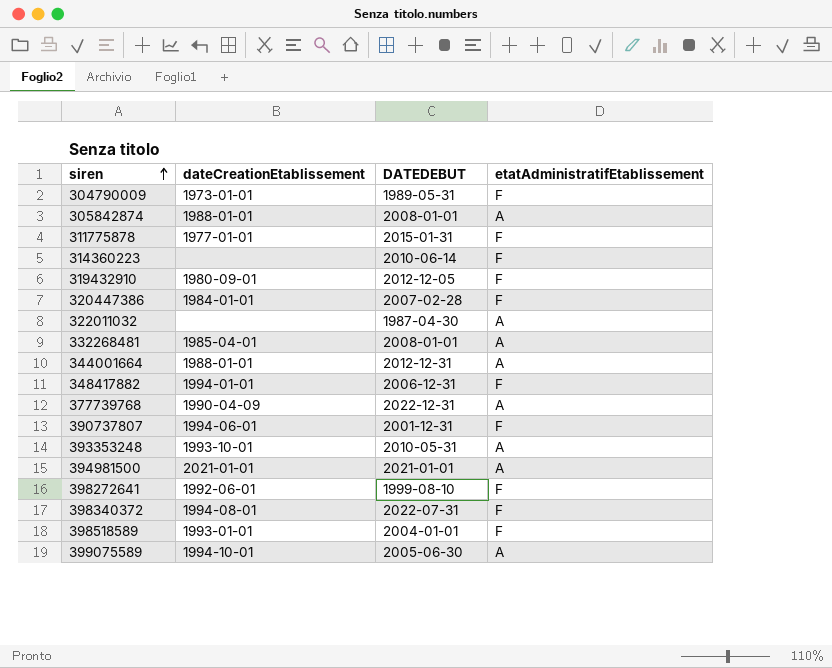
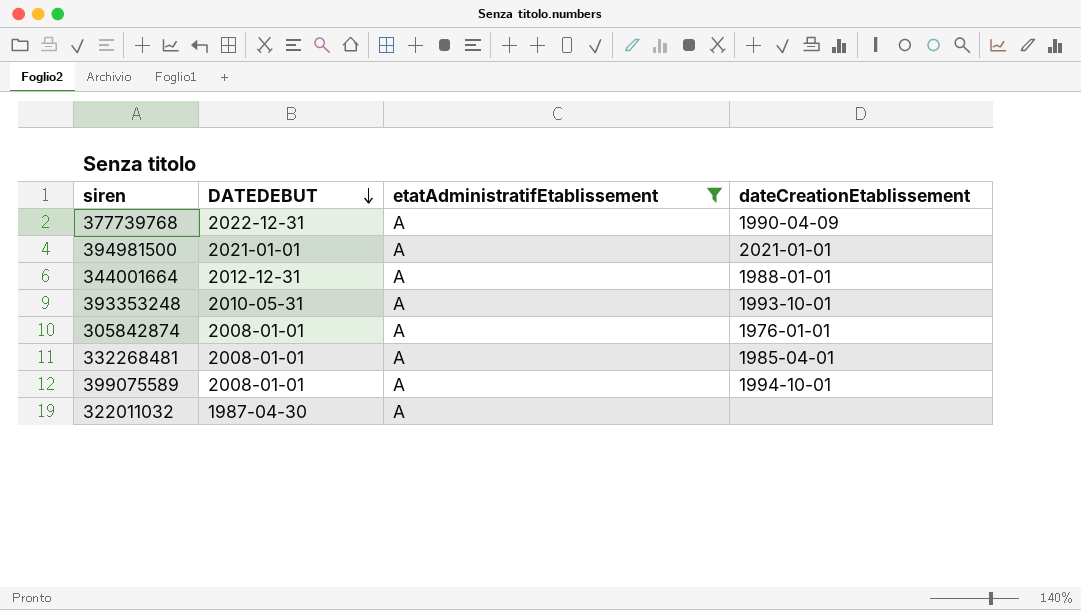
filter: none -> etatAdministratifEtablissement = A
row order: siren ascending -> DATEDEBUT descending
column dateCreationEtablissement | position: 2 -> 4
305842874 | dateCreationEtablissement: 1988-01-01 -> 1976-01-01
399075589 | DATEDEBUT: 2005-06-30 -> 2008-01-01

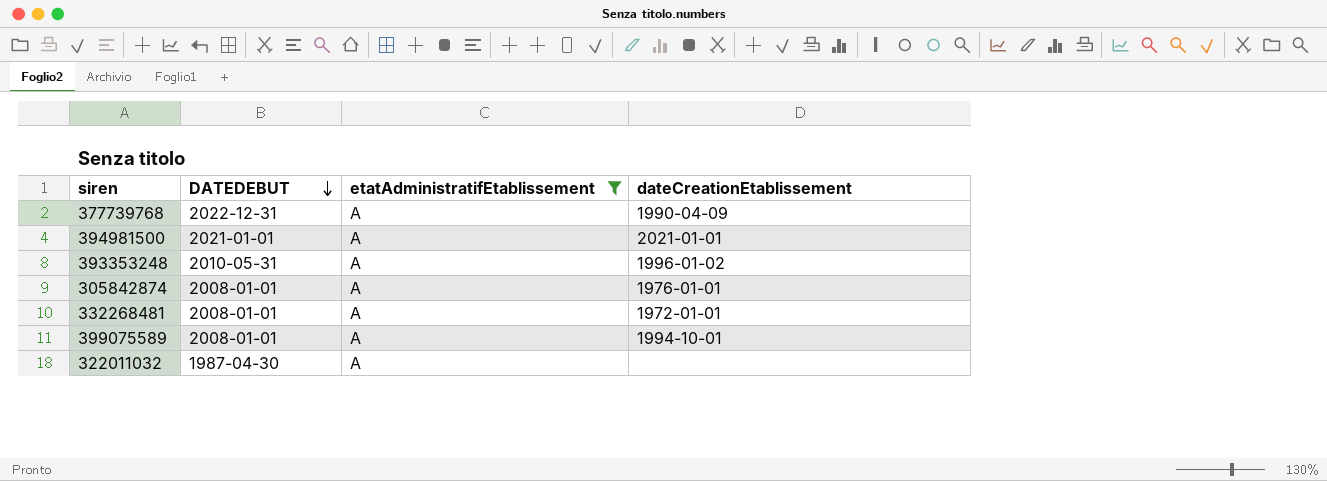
row 344001664: 2012-12-31 | A | 1988-01-01 -> none
393353248 | dateCreationEtablissement: 1993-10-01 -> 1996-01-02
332268481 | dateCreationEtablissement: 1985-04-01 -> 1972-01-01

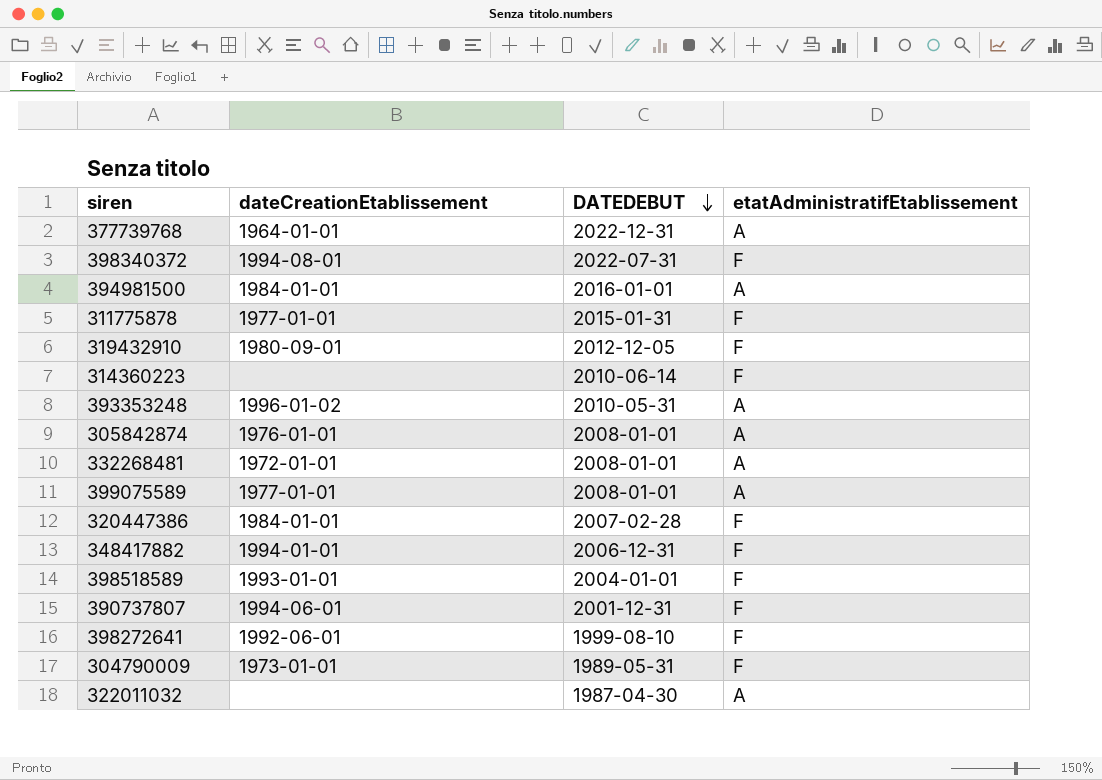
filter: etatAdministratifEtablissement = A -> none
column dateCreationEtablissement | position: 4 -> 2
377739768 | dateCreationEtablissement: 1990-04-09 -> 1964-01-01
394981500 | dateCreationEtablissement: 2021-01-01 -> 1984-01-01
394981500 | DATEDEBUT: 2021-01-01 -> 2016-01-01
399075589 | dateCreationEtablissement: 1994-10-01 -> 1977-01-01

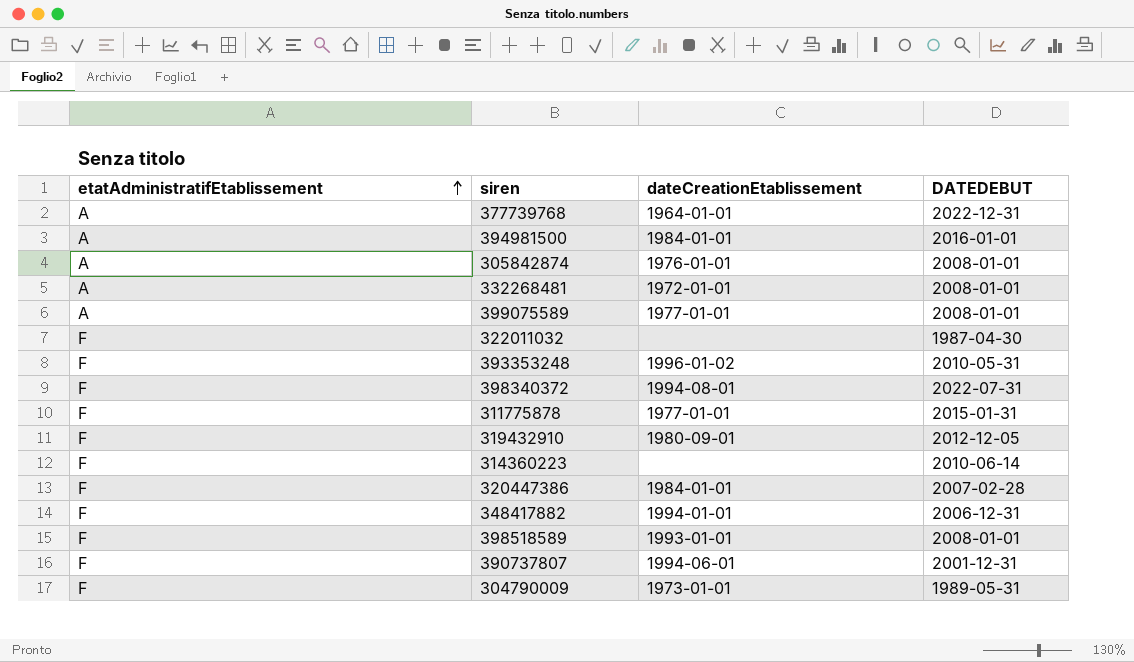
row order: DATEDEBUT descending -> etatAdministratifEtablissement ascending
column etatAdministratifEtablissement | position: 4 -> 1
row 398272641: 1992-06-01 | 1999-08-10 | F -> none
322011032 | etatAdministratifEtablissement: A -> F
393353248 | etatAdministratifEtablissement: A -> F
398518589 | DATEDEBUT: 2004-01-01 -> 2008-01-01

